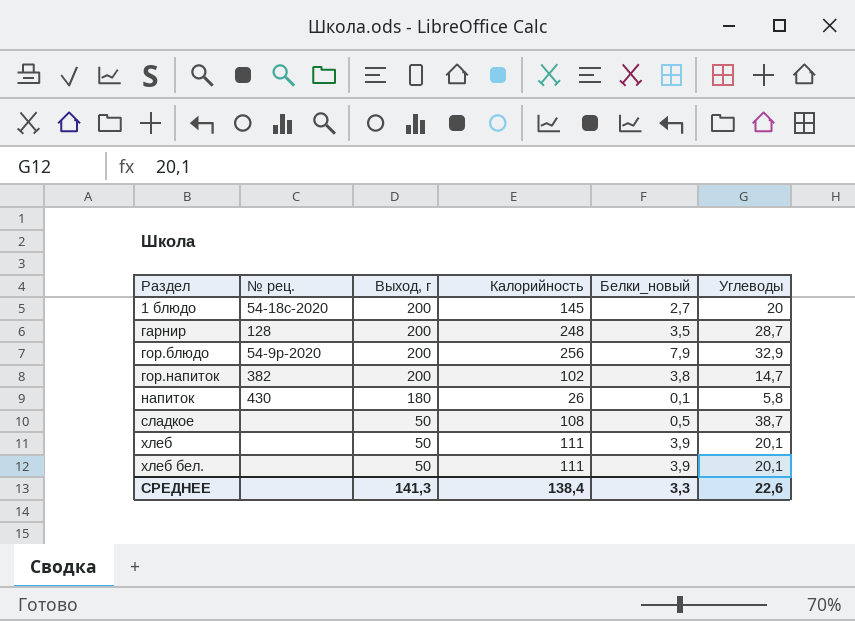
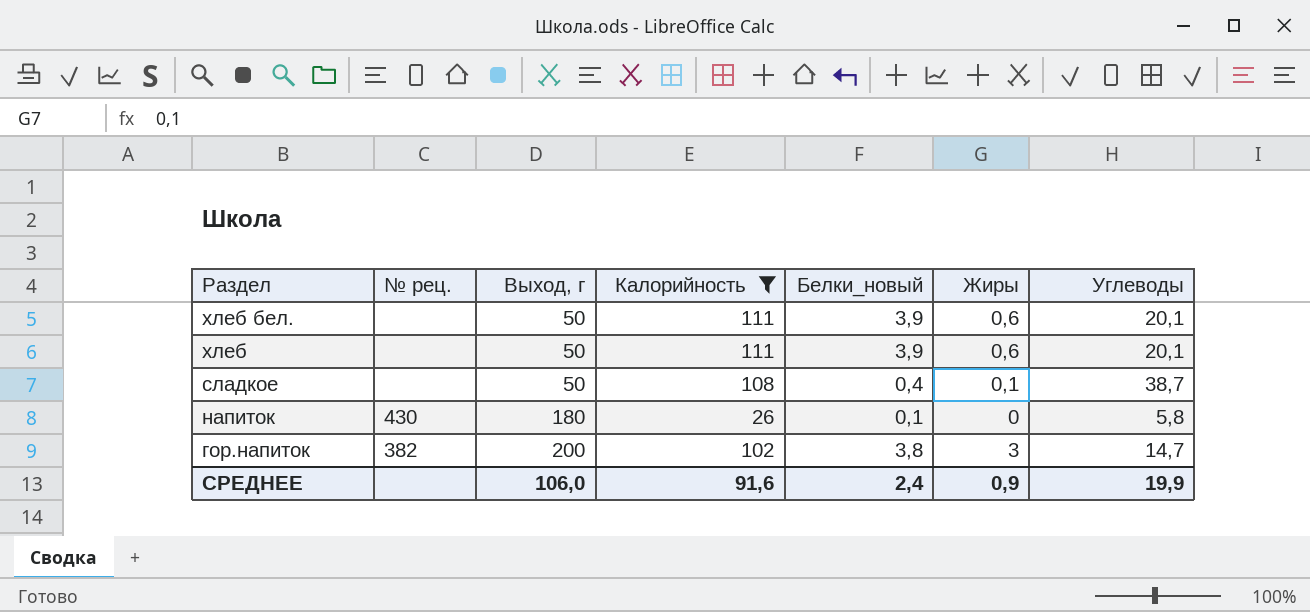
filter: none -> Калорийность <= 111
row order: Раздел ascending -> Раздел descending
column Жиры | position: none -> 6
сладкое | Белки_новый: 0,5 -> 0,4
СРЕДНЕЕ | Выход, г: 141,3 -> 106,0
СРЕДНЕЕ | Калорийность: 138,4 -> 91,6
СРЕДНЕЕ | Белки_новый: 3,3 -> 2,4
СРЕДНЕЕ | Углеводы: 22,6 -> 19,9

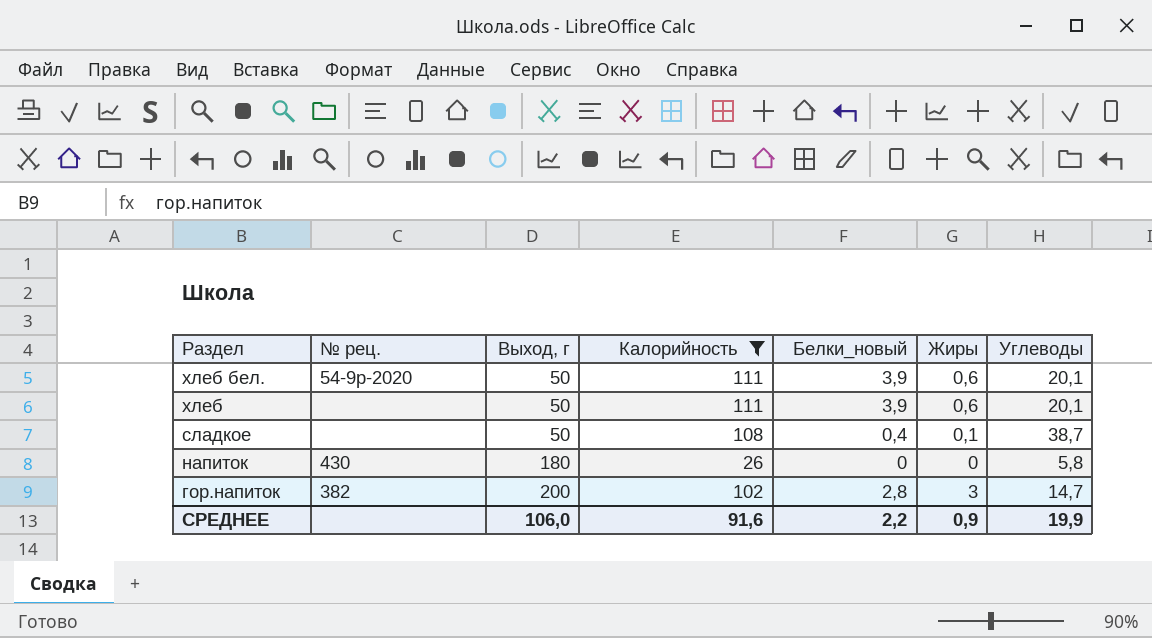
хлеб бел. | № рец.: none -> 54-9р-2020
напиток | Белки_новый: 0,1 -> 0
гор.напиток | Белки_новый: 3,8 -> 2,8
СРЕДНЕЕ | Белки_новый: 2,4 -> 2,2

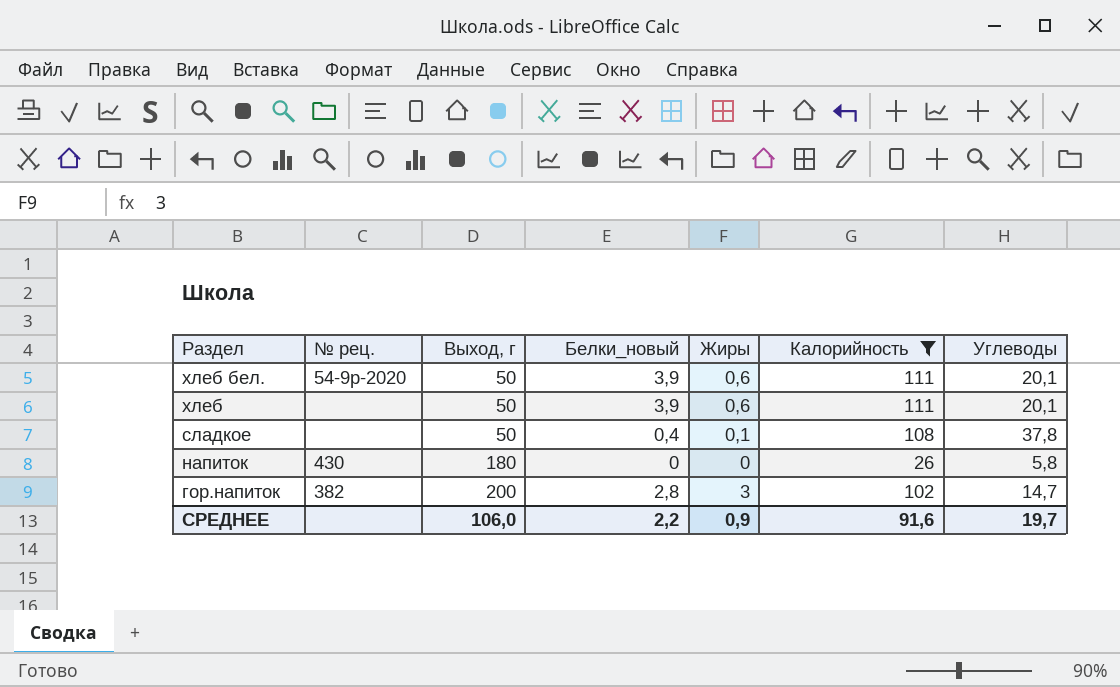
column Калорийность | position: 4 -> 6
сладкое | Углеводы: 38,7 -> 37,8
СРЕДНЕЕ | Углеводы: 19,9 -> 19,7

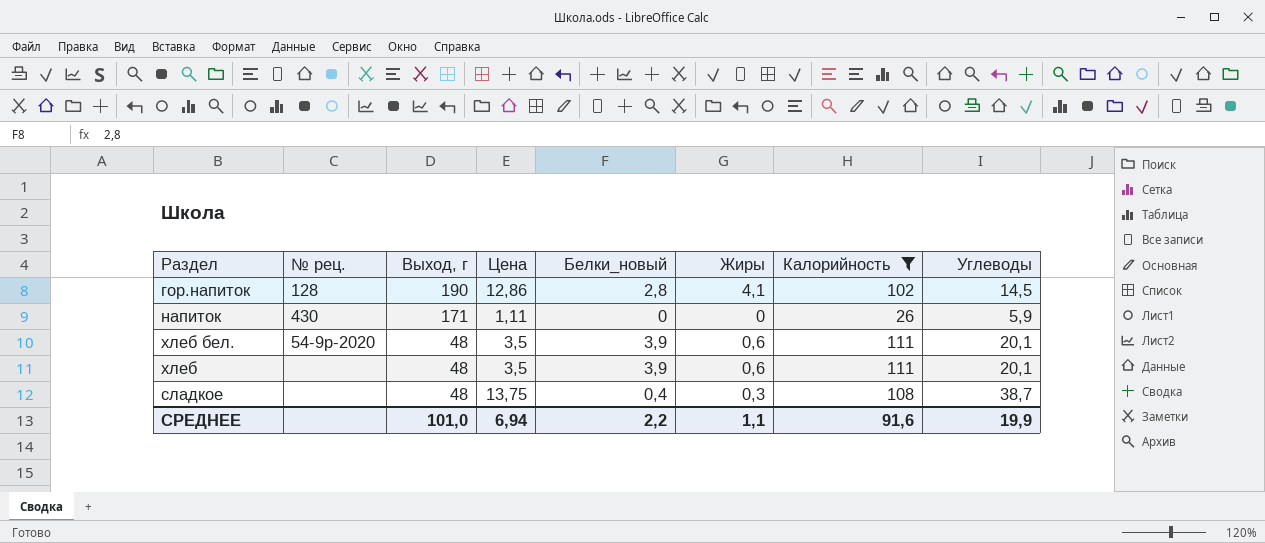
row order: Раздел descending -> Выход, г descending
column Цена | position: none -> 4
гор.напиток | № рец.: 382 -> 128
гор.напиток | Выход, г: 200 -> 190
гор.напиток | Жиры: 3 -> 4,1
гор.напиток | Углеводы: 14,7 -> 14,5
напиток | Выход, г: 180 -> 171
напиток | Углеводы: 5,8 -> 5,9
хлеб бел. | Выход, г: 50 -> 48
хлеб | Выход, г: 50 -> 48
сладкое | Выход, г: 50 -> 48
сладкое | Жиры: 0,1 -> 0,3
сладкое | Углеводы: 37,8 -> 38,7
СРЕДНЕЕ | Выход, г: 106,0 -> 101,0
СРЕДНЕЕ | Жиры: 0,9 -> 1,1
СРЕДНЕЕ | Углеводы: 19,7 -> 19,9

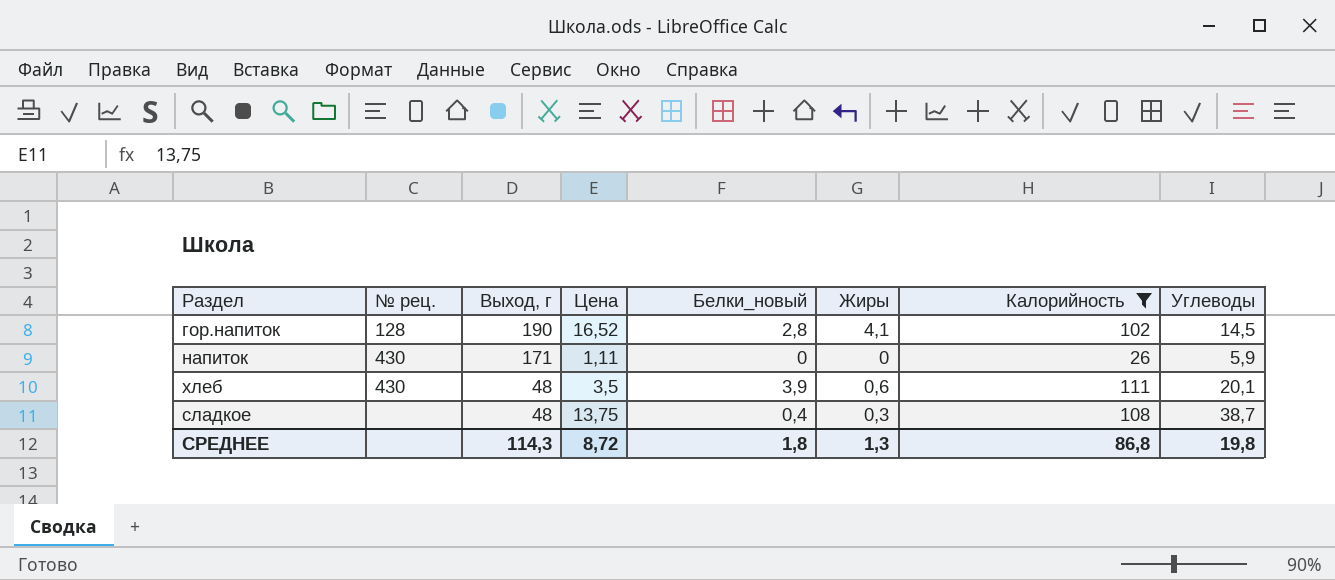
row хлеб бел.: 54-9р-2020 | 48 | 3,5 | 3,9 | 0,6 | 111 | 20,1 -> none
гор.напиток | Цена: 12,86 -> 16,52
хлеб | № рец.: none -> 430
СРЕДНЕЕ | Выход, г: 101,0 -> 114,3
СРЕДНЕЕ | Цена: 6,94 -> 8,72
СРЕДНЕЕ | Белки_новый: 2,2 -> 1,8
СРЕДНЕЕ | Жиры: 1,1 -> 1,3
СРЕДНЕЕ | Калорийность: 91,6 -> 86,8
СРЕДНЕЕ | Углеводы: 19,9 -> 19,8

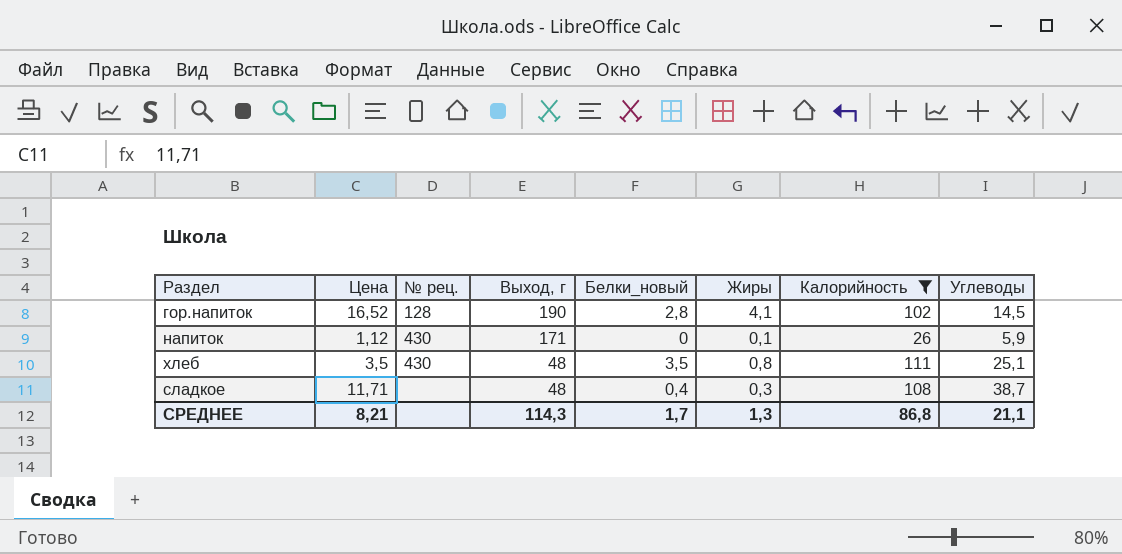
column Цена | position: 4 -> 2
напиток | Цена: 1,11 -> 1,12
напиток | Жиры: 0 -> 0,1
хлеб | Белки_новый: 3,9 -> 3,5
хлеб | Жиры: 0,6 -> 0,8
хлеб | Углеводы: 20,1 -> 25,1
сладкое | Цена: 13,75 -> 11,71
СРЕДНЕЕ | Цена: 8,72 -> 8,21
СРЕДНЕЕ | Белки_новый: 1,8 -> 1,7
СРЕДНЕЕ | Углеводы: 19,8 -> 21,1

